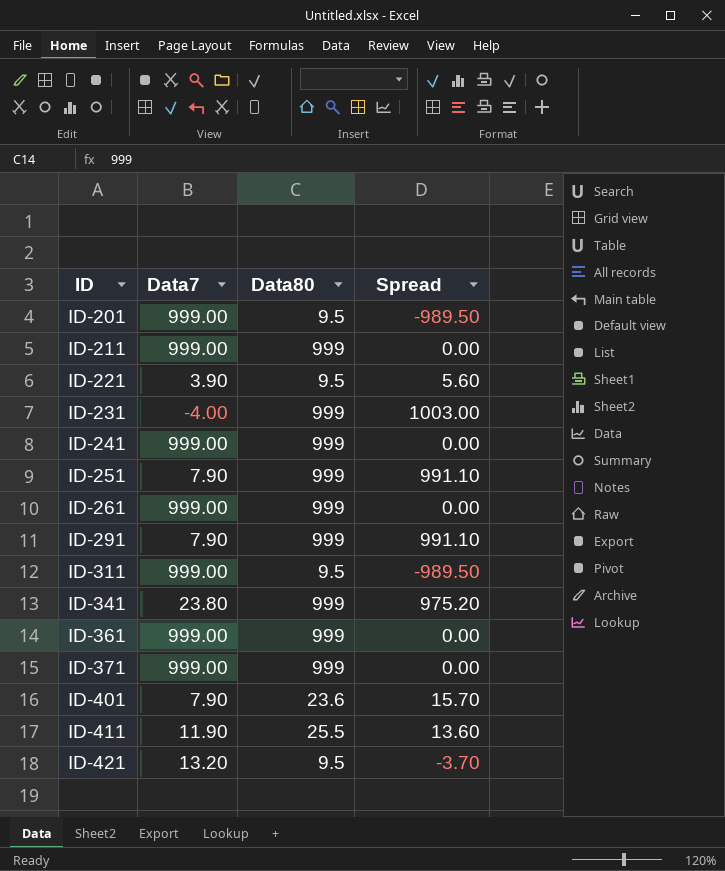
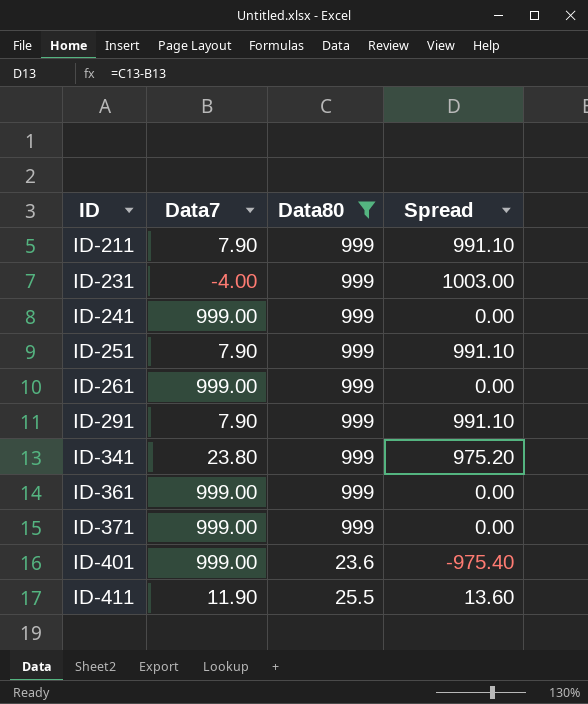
filter: none -> Data80 != 9.5
ID-211 | Data7: 999.00 -> 7.90
ID-211 | Spread: 0.00 -> 991.10
ID-401 | Data7: 7.90 -> 999.00
ID-401 | Spread: 15.70 -> -975.40

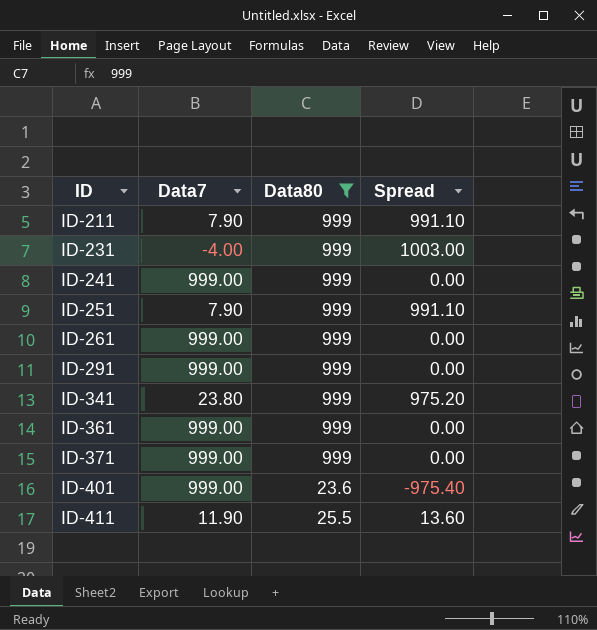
ID-291 | Data7: 7.90 -> 999.00
ID-291 | Spread: 991.10 -> 0.00

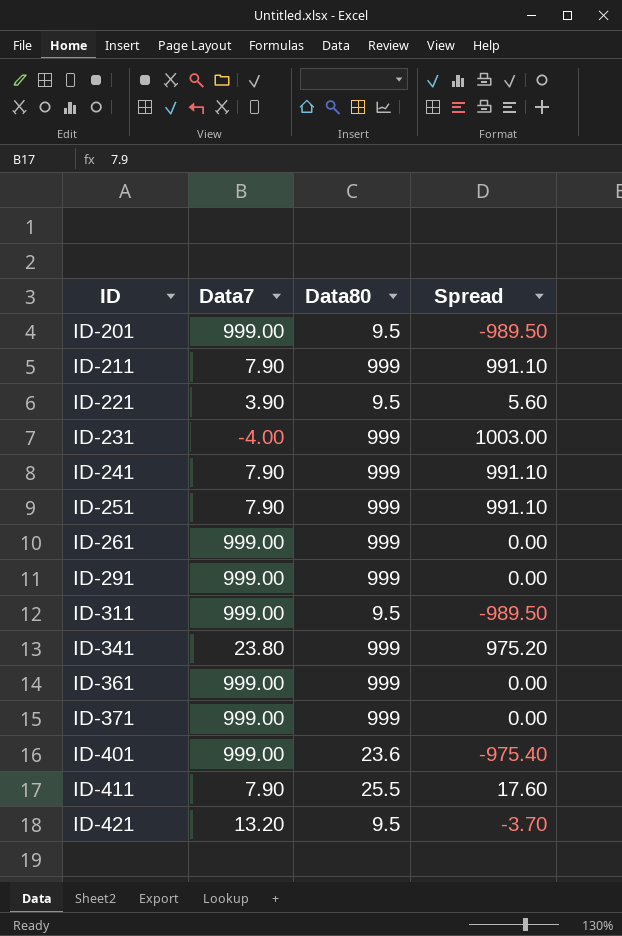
filter: Data80 != 9.5 -> none
ID-241 | Data7: 999.00 -> 7.90
ID-241 | Spread: 0.00 -> 991.10
ID-411 | Data7: 11.90 -> 7.90
ID-411 | Spread: 13.60 -> 17.60

